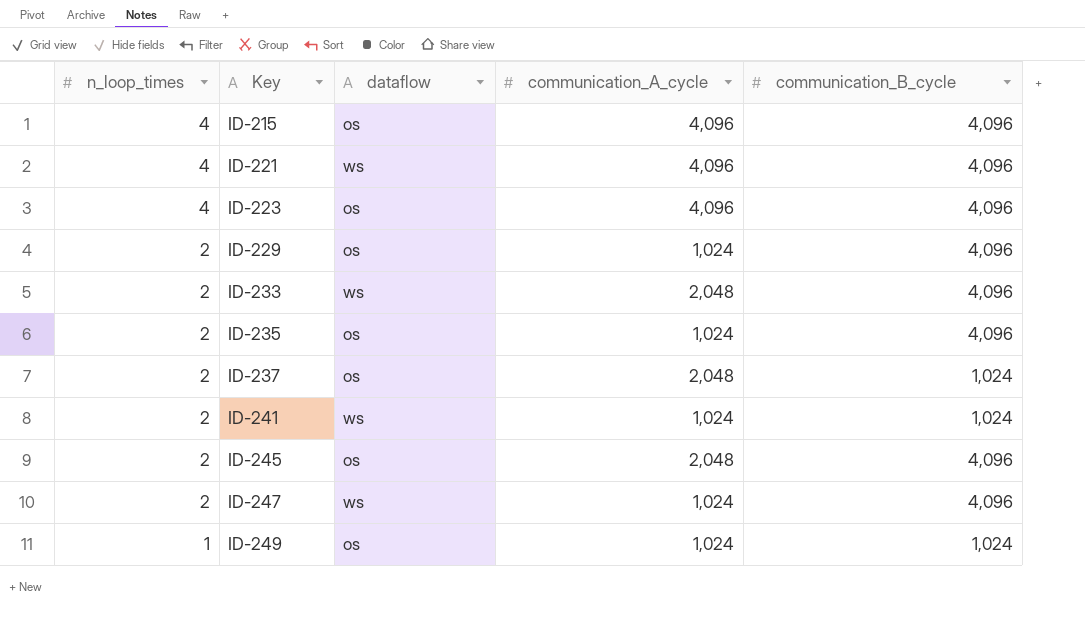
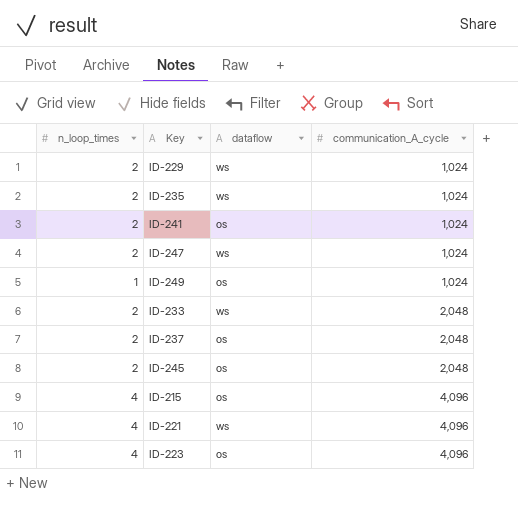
row order: n_loop_times descending -> communication_A_cycle ascending
column communication_B_cycle | position: 5 -> none
ID-229 | dataflow: os -> ws
ID-235 | dataflow: os -> ws
ID-241 | dataflow: ws -> os

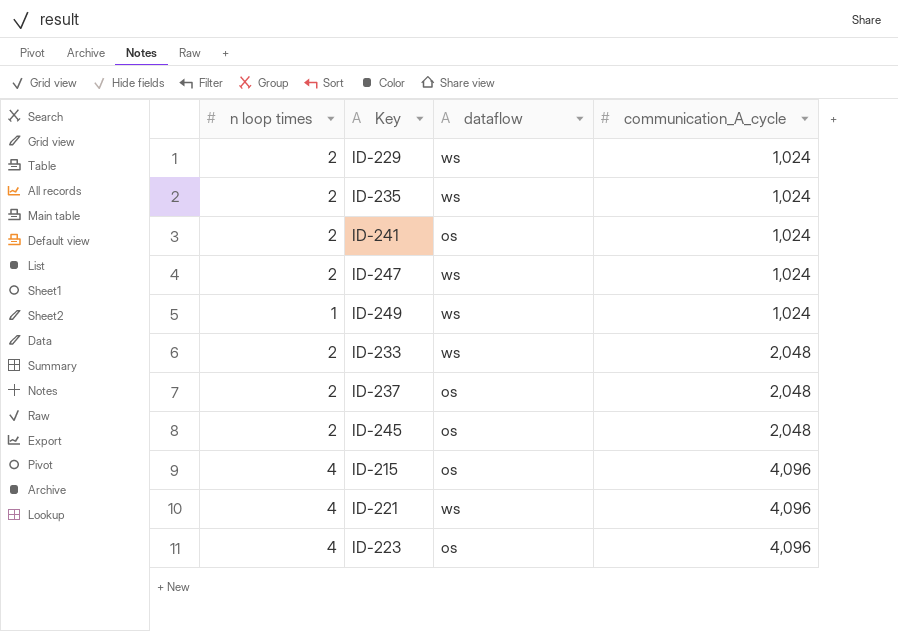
column name: n_loop_times -> n loop times
ID-249 | dataflow: os -> ws

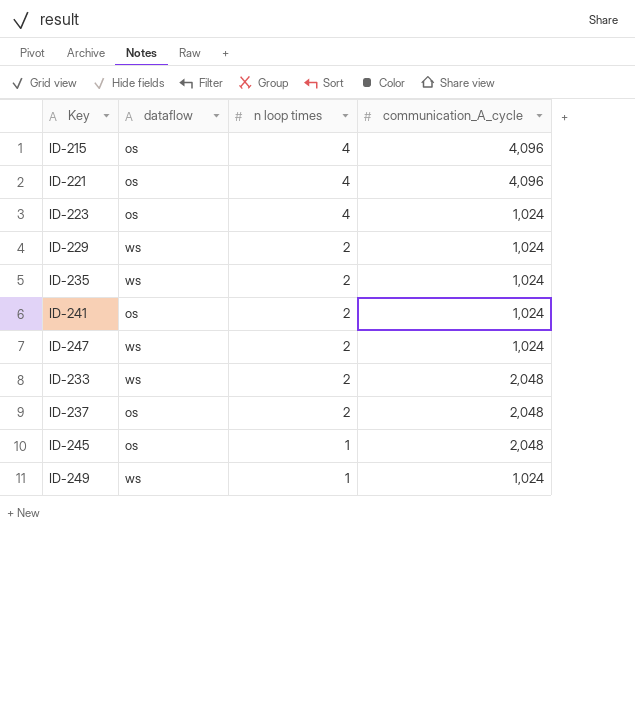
row order: communication_A_cycle ascending -> n loop times descending
column n loop times | position: 1 -> 3
ID-221 | dataflow: ws -> os
ID-223 | communication_A_cycle: 4,096 -> 1,024
ID-245 | n loop times: 2 -> 1

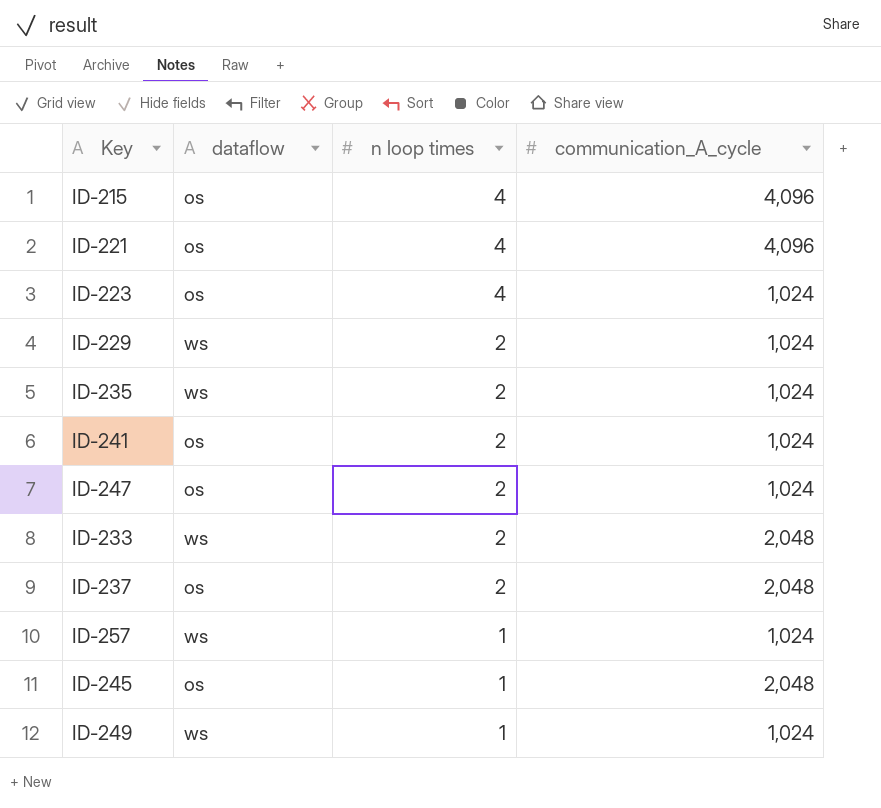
ID-247 | dataflow: ws -> os
row ID-257: none -> ws | 1 | 1,024

